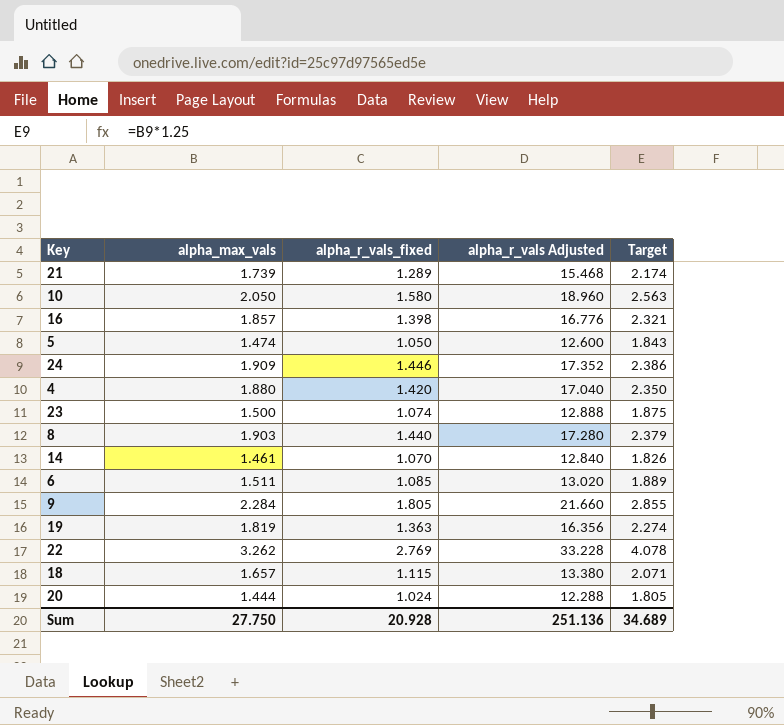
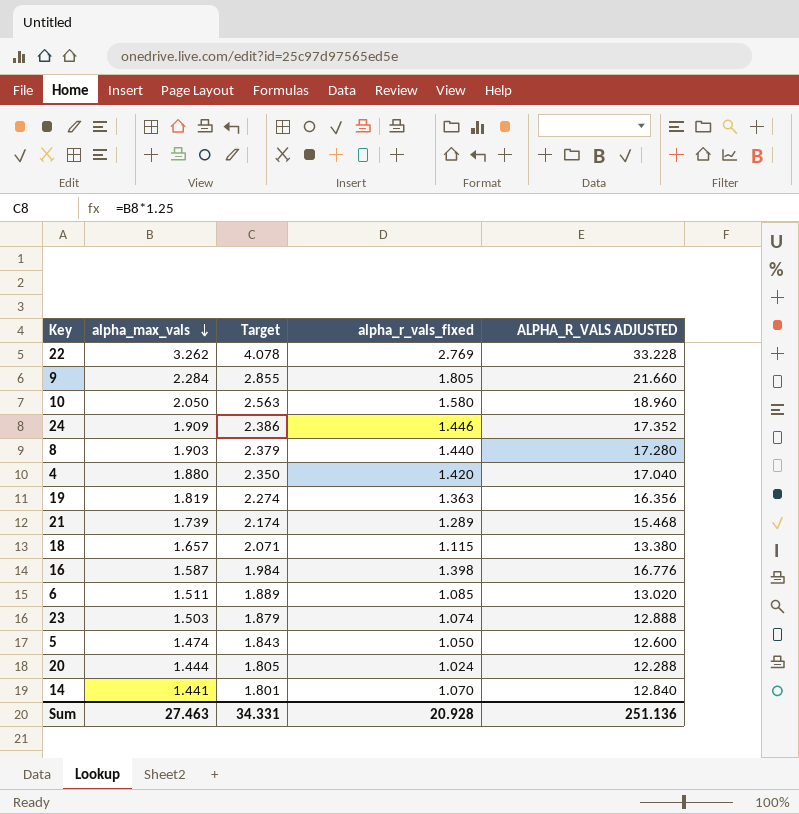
row order: none -> alpha_max_vals descending
column Target | position: 5 -> 3
column name: alpha_r_vals Adjusted -> ALPHA_R_VALS ADJUSTED
16 | alpha_max_vals: 1.857 -> 1.587
16 | Target: 2.321 -> 1.984
23 | alpha_max_vals: 1.500 -> 1.503
23 | Target: 1.875 -> 1.879
14 | alpha_max_vals: 1.461 -> 1.441
14 | Target: 1.826 -> 1.801
Sum | alpha_max_vals: 27.750 -> 27.463
Sum | Target: 34.689 -> 34.331

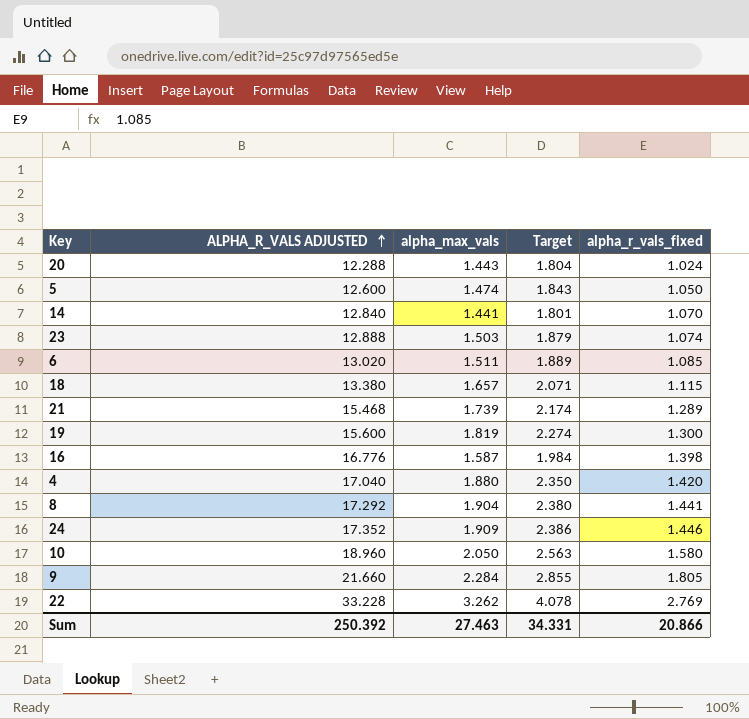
row order: alpha_max_vals descending -> ALPHA_R_VALS ADJUSTED ascending
column ALPHA_R_VALS ADJUSTED | position: 5 -> 2
20 | alpha_max_vals: 1.444 -> 1.443
20 | Target: 1.805 -> 1.804
19 | ALPHA_R_VALS ADJUSTED: 16.356 -> 15.600
19 | alpha_r_vals_fixed: 1.363 -> 1.300
8 | ALPHA_R_VALS ADJUSTED: 17.280 -> 17.292
8 | alpha_max_vals: 1.903 -> 1.904
8 | Target: 2.379 -> 2.380
8 | alpha_r_vals_fixed: 1.440 -> 1.441
Sum | ALPHA_R_VALS ADJUSTED: 251.136 -> 250.392
Sum | alpha_r_vals_fixed: 20.928 -> 20.866

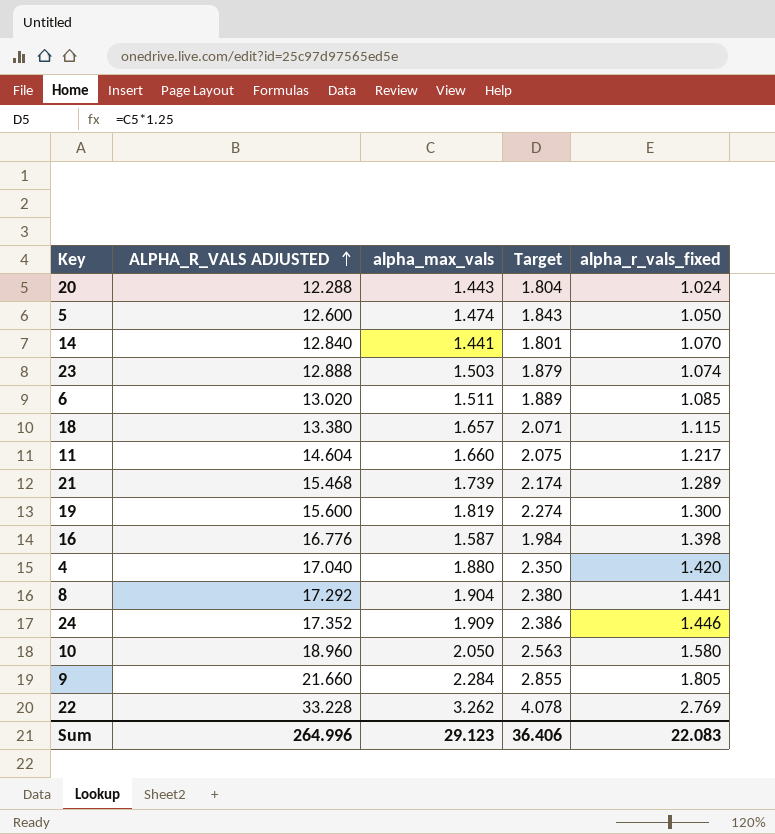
row 11: none -> 14.604 | 1.660 | 2.075 | 1.217
Sum | ALPHA_R_VALS ADJUSTED: 250.392 -> 264.996
Sum | alpha_max_vals: 27.463 -> 29.123
Sum | Target: 34.331 -> 36.406
Sum | alpha_r_vals_fixed: 20.866 -> 22.083

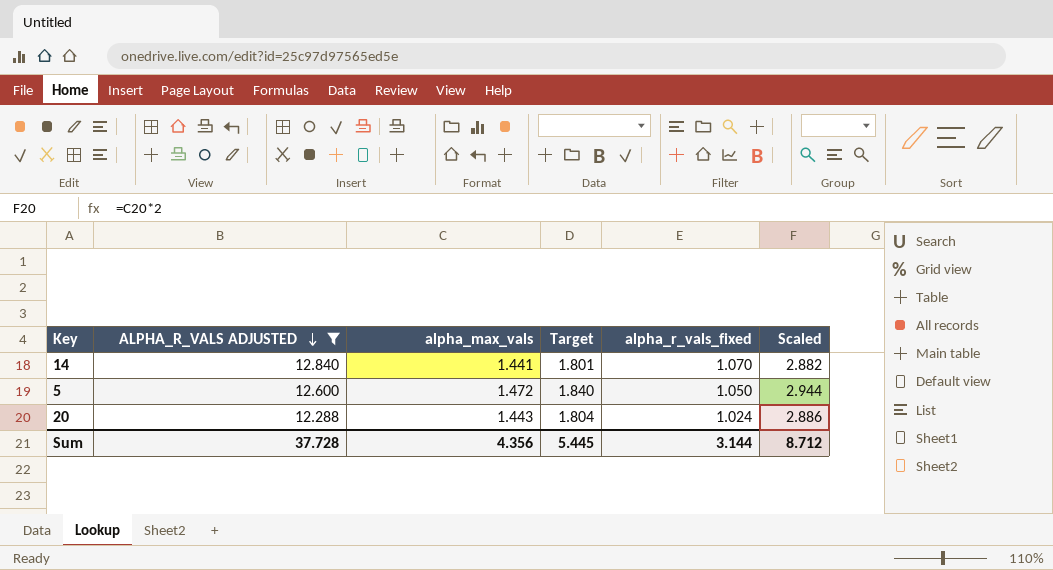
filter: none -> ALPHA_R_VALS ADJUSTED <= 12.840
row order: ALPHA_R_VALS ADJUSTED ascending -> ALPHA_R_VALS ADJUSTED descending
column Scaled | formula: none -> [alpha_max_vals] * 2
5 | alpha_max_vals: 1.474 -> 1.472
5 | Target: 1.843 -> 1.840
Sum | ALPHA_R_VALS ADJUSTED: 264.996 -> 37.728
Sum | alpha_max_vals: 29.123 -> 4.356
Sum | Target: 36.406 -> 5.445
Sum | alpha_r_vals_fixed: 22.083 -> 3.144

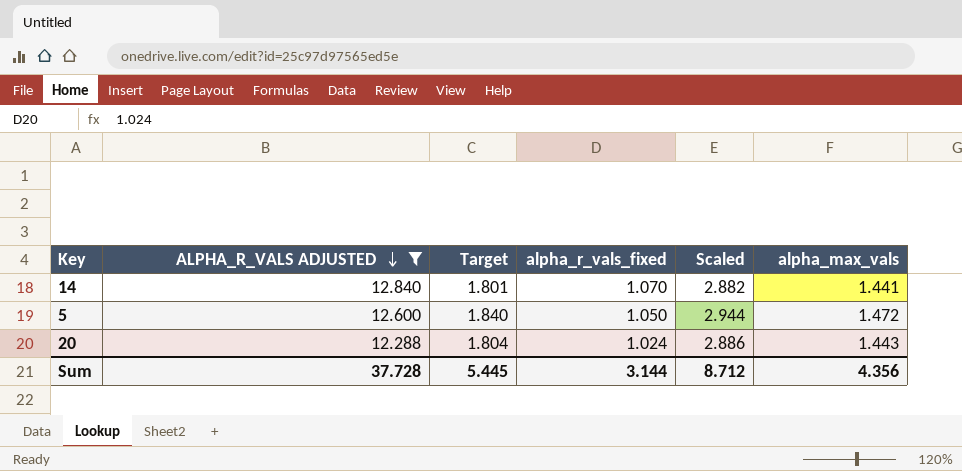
column alpha_max_vals | position: 3 -> 6

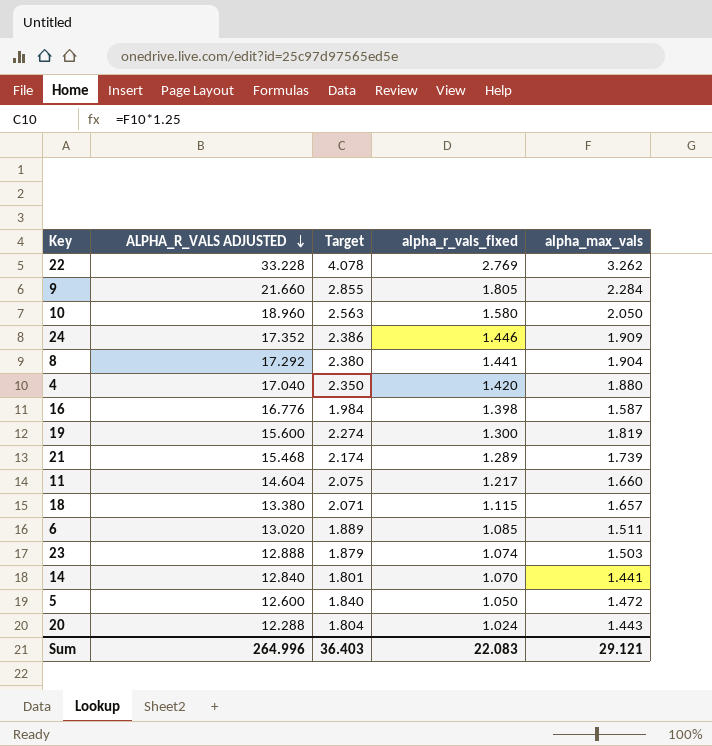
filter: ALPHA_R_VALS ADJUSTED <= 12.840 -> none
column Scaled | formula: [alpha_max_vals] * 2 -> none
Sum | ALPHA_R_VALS ADJUSTED: 37.728 -> 264.996
Sum | Target: 5.445 -> 36.403
Sum | alpha_r_vals_fixed: 3.144 -> 22.083
Sum | alpha_max_vals: 4.356 -> 29.121

